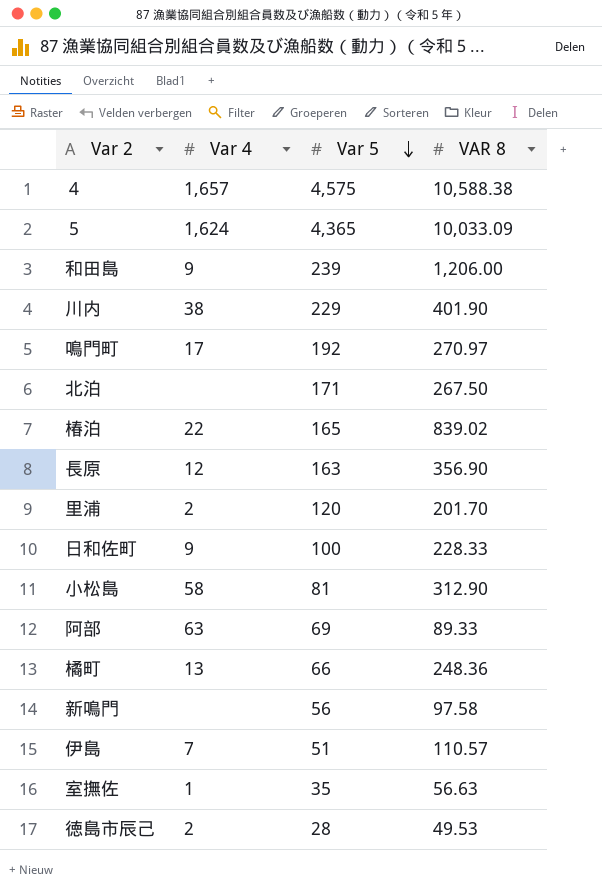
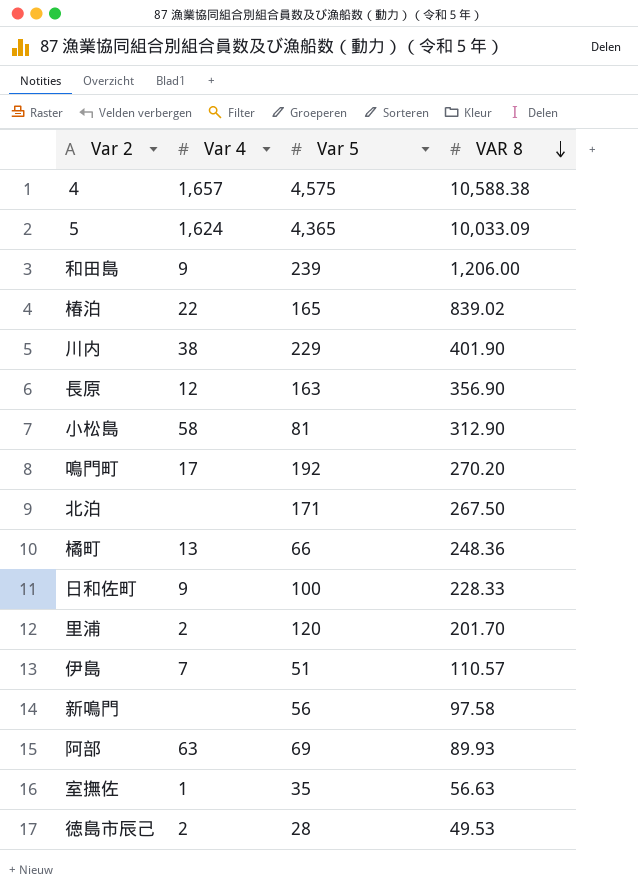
row order: Var 5 descending -> VAR 8 descending
鳴門町 | VAR 8: 270.97 -> 270.20
阿部 | VAR 8: 89.33 -> 89.93

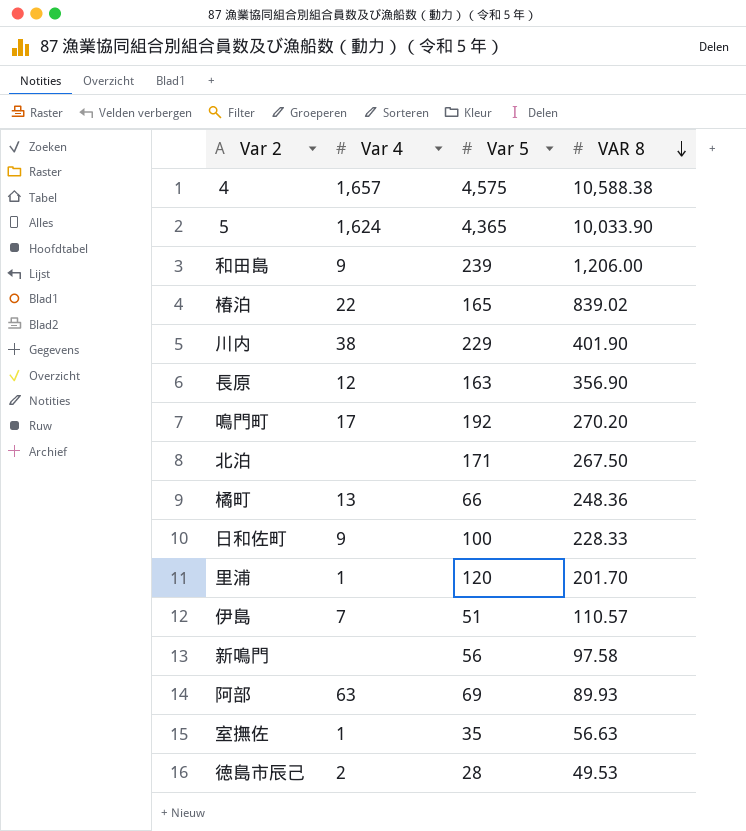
row 小松島: 58 | 81 | 312.90 -> none
５ | VAR 8: 10,033.09 -> 10,033.90
里浦 | Var 4: 2 -> 1

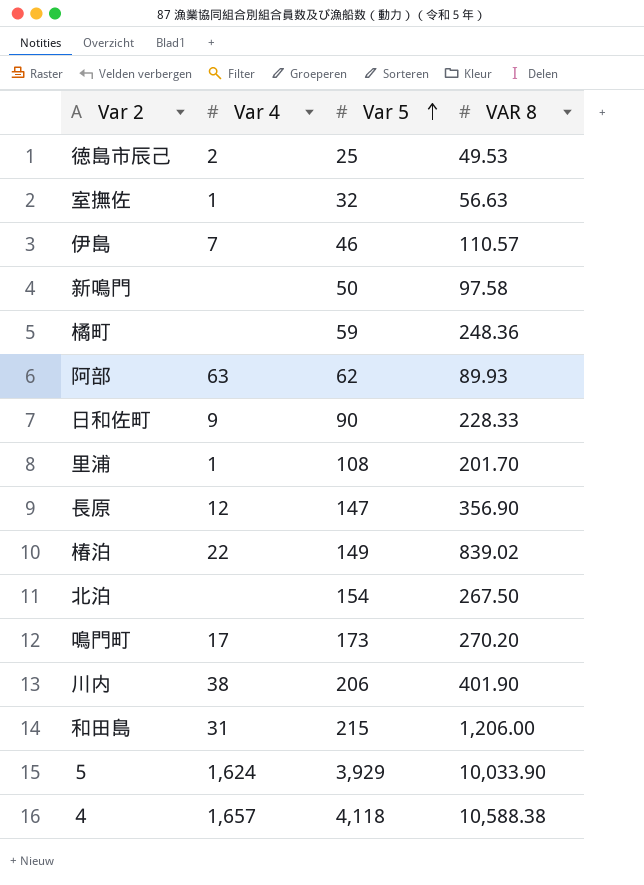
row order: VAR 8 descending -> Var 5 ascending
徳島市辰己 | Var 5: 28 -> 25
室撫佐 | Var 5: 35 -> 32
伊島 | Var 5: 51 -> 46
新鳴門 | Var 5: 56 -> 50
橘町 | Var 4: 13 -> none
橘町 | Var 5: 66 -> 59
阿部 | Var 5: 69 -> 62
日和佐町 | Var 5: 100 -> 90
里浦 | Var 5: 120 -> 108
長原 | Var 5: 163 -> 147
椿泊 | Var 5: 165 -> 149
北泊 | Var 5: 171 -> 154
鳴門町 | Var 5: 192 -> 173
川内 | Var 5: 229 -> 206
和田島 | Var 4: 9 -> 31
和田島 | Var 5: 239 -> 215
５ | Var 5: 4,365 -> 3,929
４ | Var 5: 4,575 -> 4,118

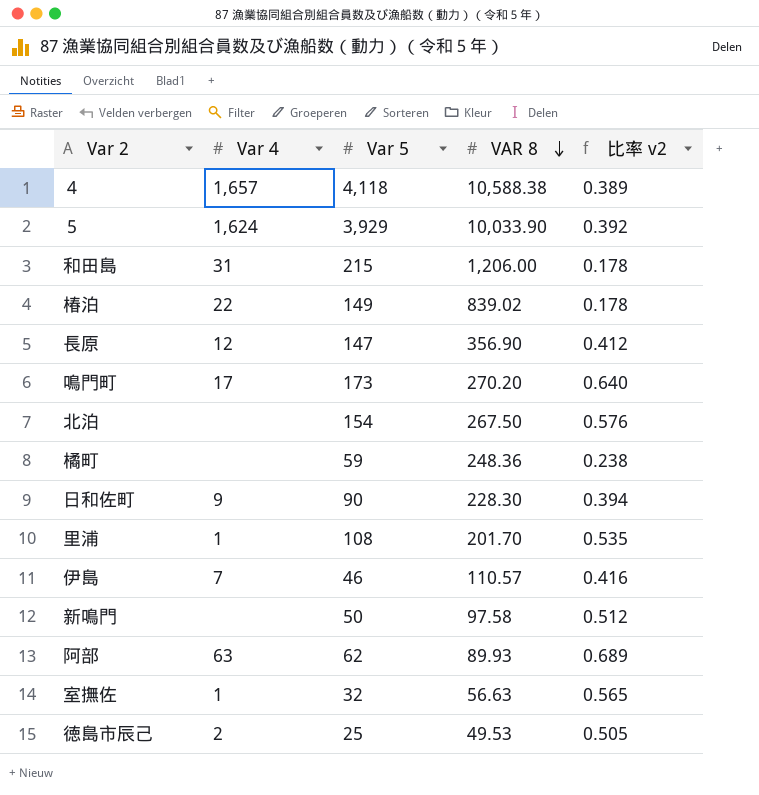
row order: Var 5 ascending -> VAR 8 descending
column 比率 v2 | formula: none -> [Var 5] / [VAR 8]
row 川内: 38 | 206 | 401.90 -> none
日和佐町 | VAR 8: 228.33 -> 228.30

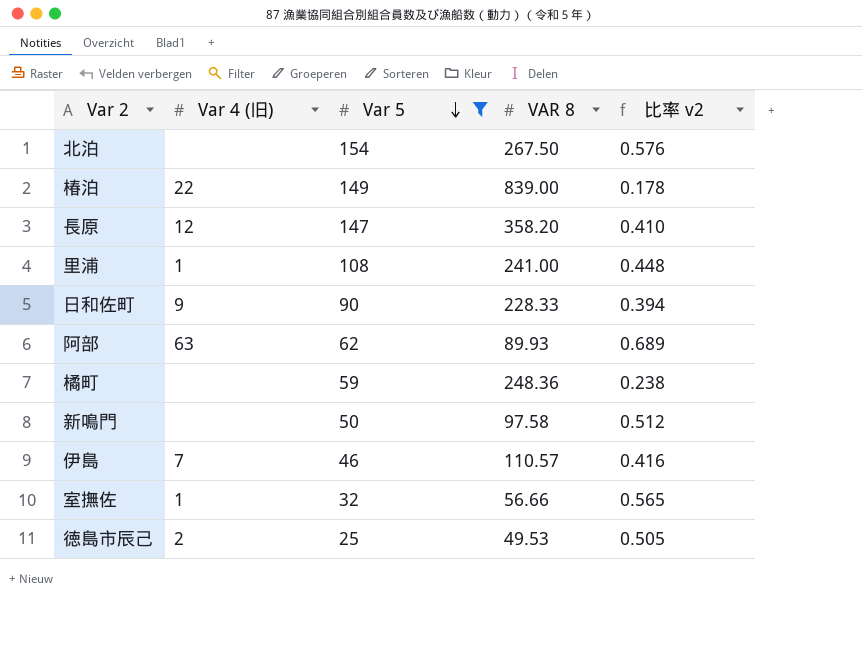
filter: none -> Var 5 <= 154
row order: VAR 8 descending -> Var 5 descending
column name: Var 4 -> Var 4 (旧)
椿泊 | VAR 8: 839.02 -> 839.00
長原 | VAR 8: 356.90 -> 358.20
長原 | 比率 v2: 0.412 -> 0.410
里浦 | VAR 8: 201.70 -> 241.00
里浦 | 比率 v2: 0.535 -> 0.448
日和佐町 | VAR 8: 228.30 -> 228.33
室撫佐 | VAR 8: 56.63 -> 56.66

